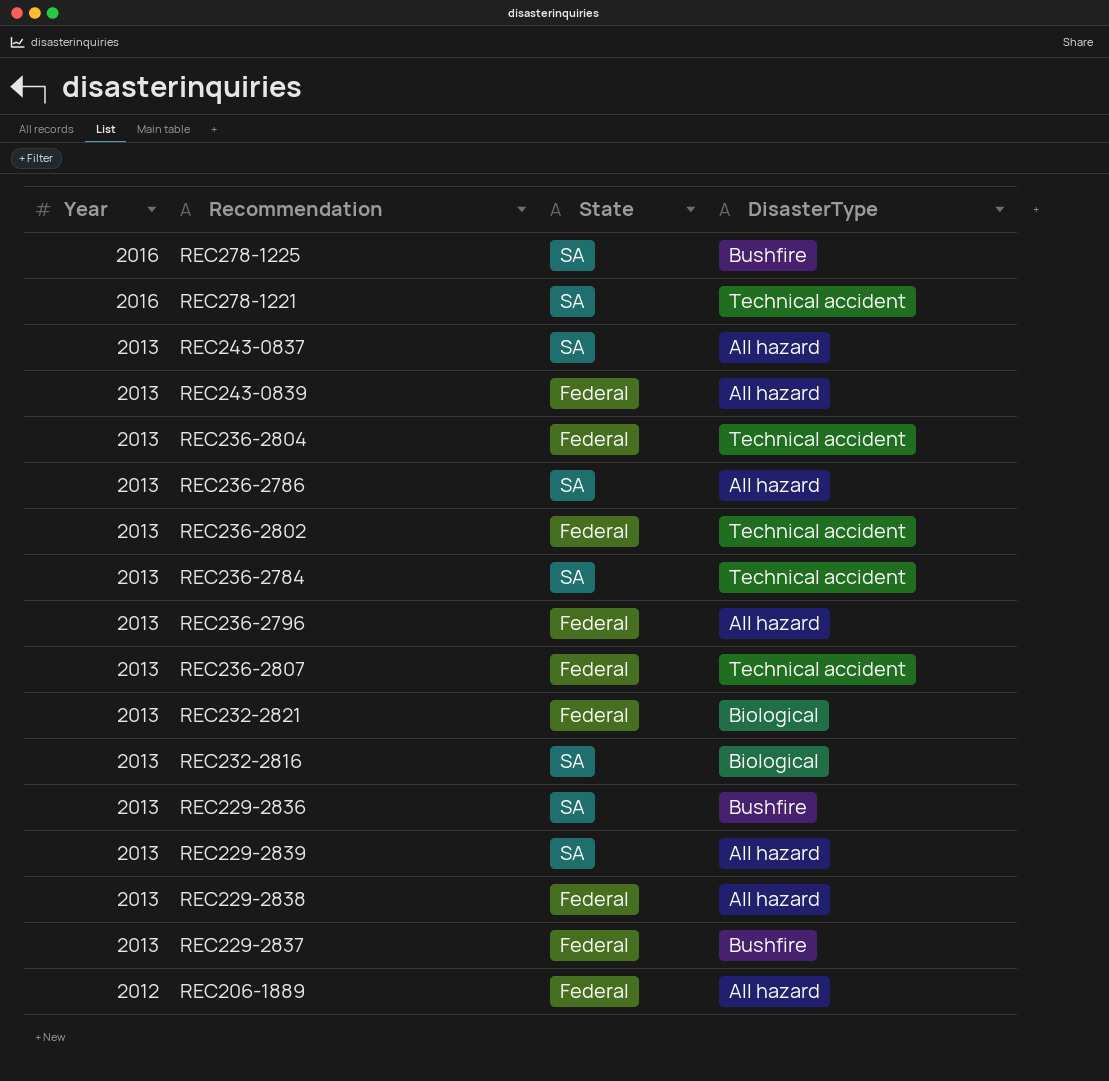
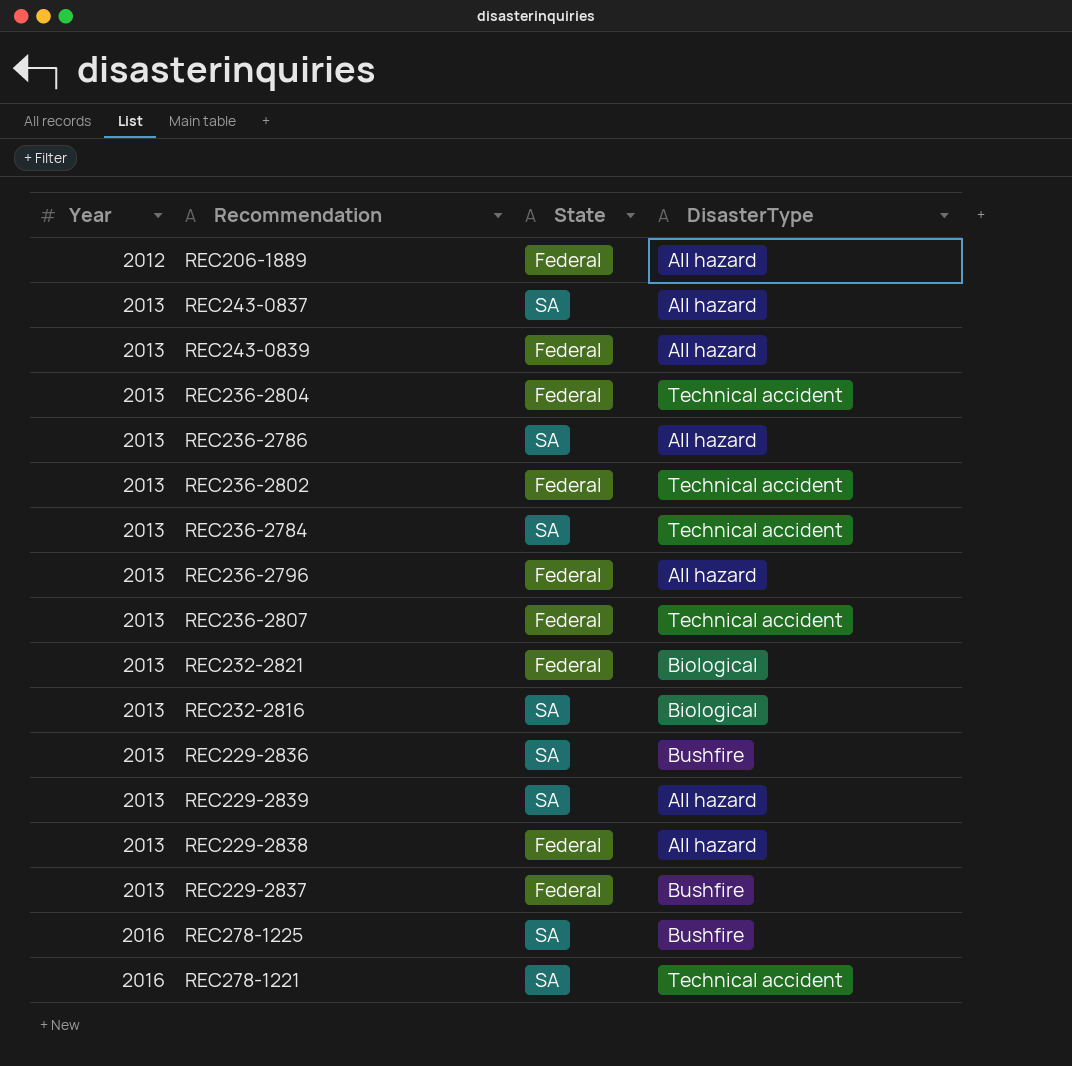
row order: Year descending -> Year ascending

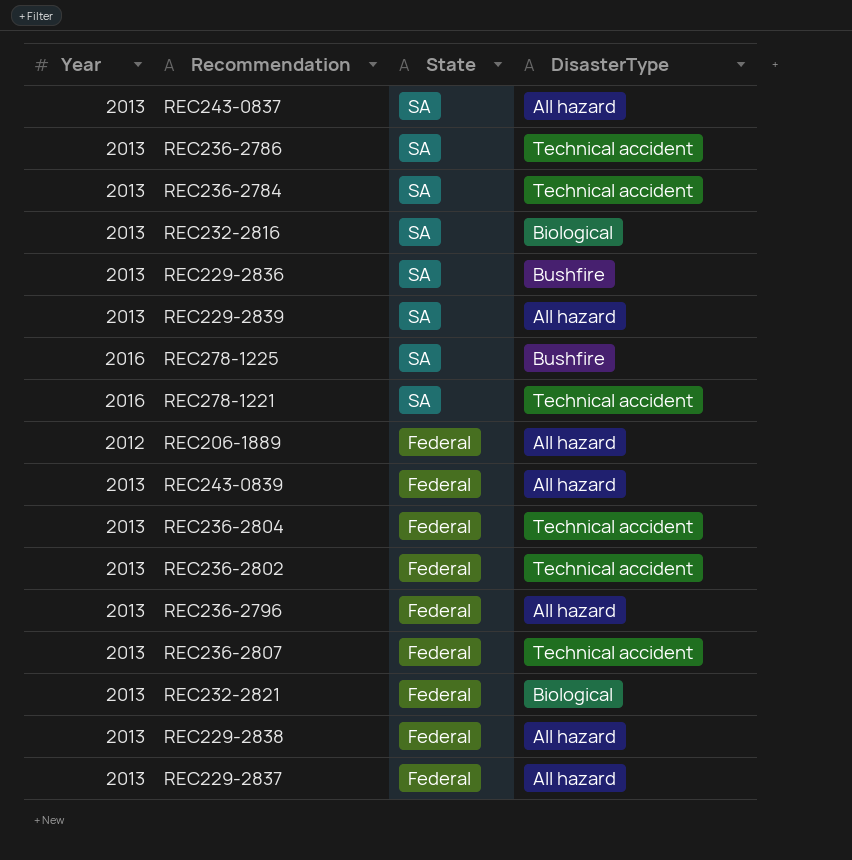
row order: Year ascending -> State descending
REC236-2786 | DisasterType: All hazard -> Technical accident
REC229-2837 | DisasterType: Bushfire -> All hazard

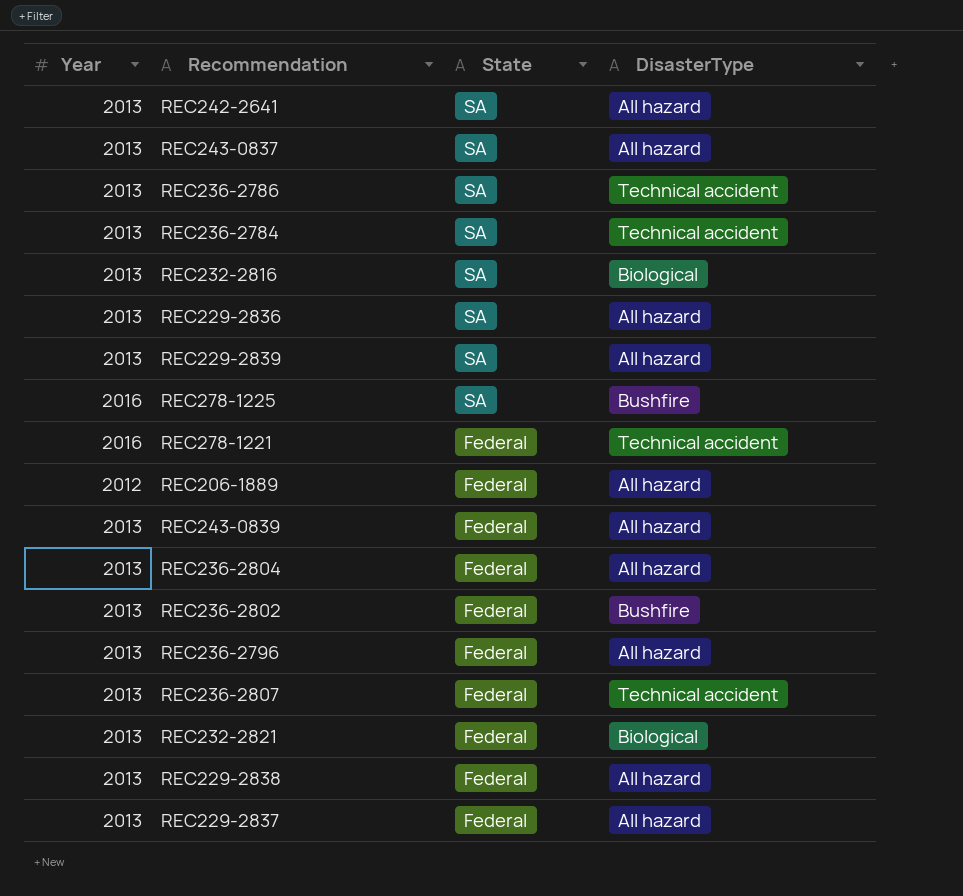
row REC242-2641: none -> 2013 | SA | All hazard
REC229-2836 | DisasterType: Bushfire -> All hazard
REC278-1221 | State: SA -> Federal
REC236-2804 | DisasterType: Technical accident -> All hazard
REC236-2802 | DisasterType: Technical accident -> Bushfire

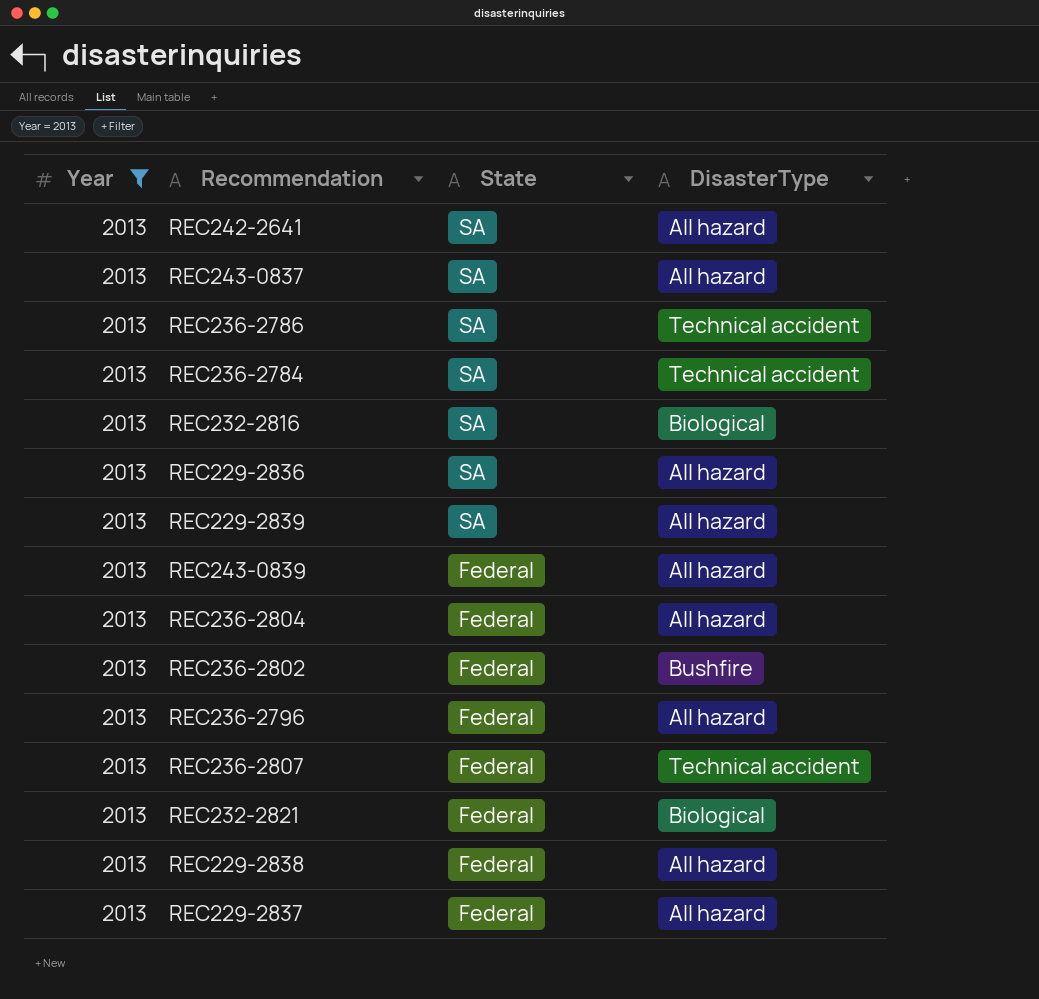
filter: none -> Year = 2013

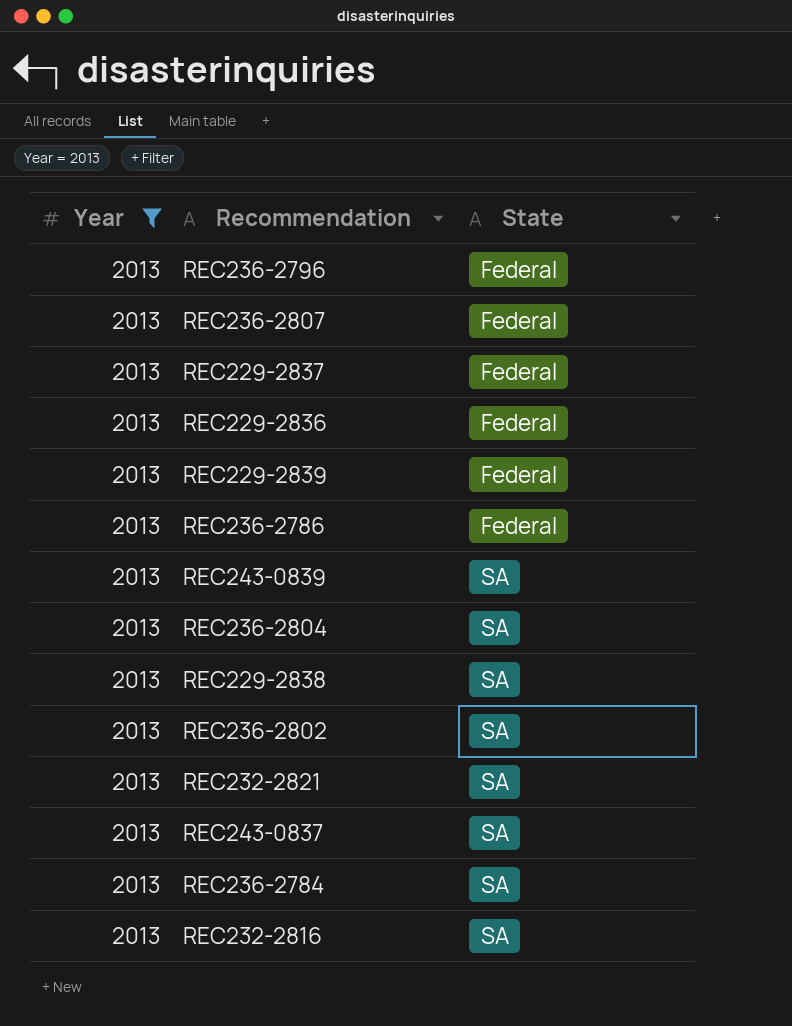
row order: State descending -> State ascending
column DisasterType | position: 4 -> none
row REC242-2641: 2013 | SA | All hazard -> none
REC229-2836 | State: SA -> Federal
REC229-2839 | State: SA -> Federal
REC236-2786 | State: SA -> Federal
REC243-0839 | State: Federal -> SA
REC236-2804 | State: Federal -> SA
REC229-2838 | State: Federal -> SA
REC236-2802 | State: Federal -> SA
REC232-2821 | State: Federal -> SA

